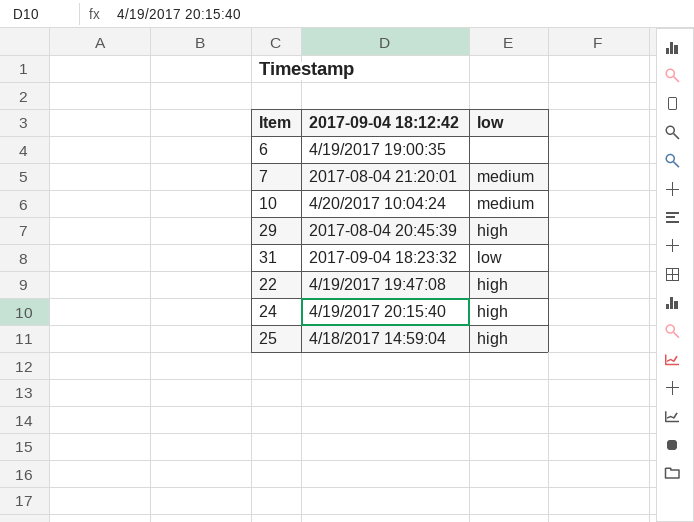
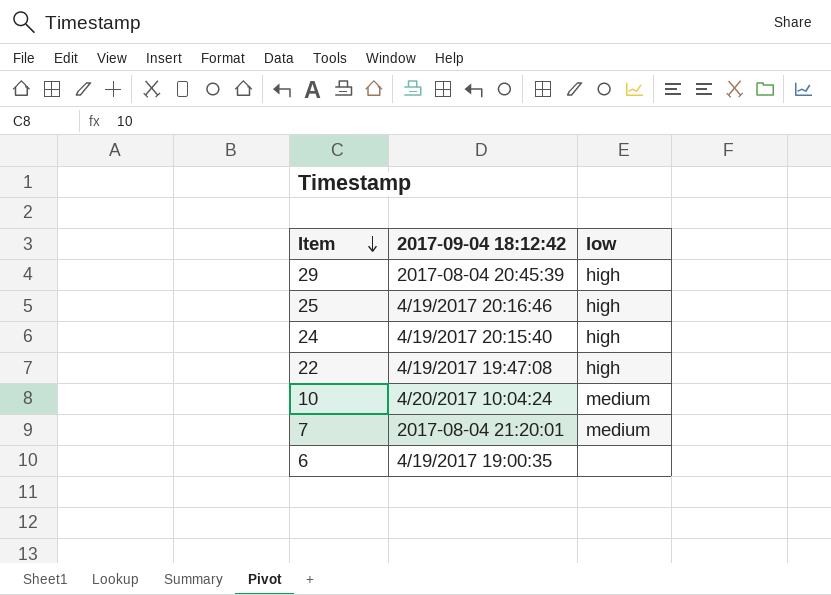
row order: none -> Item descending
row 31: 2017-09-04 18:23:32 | low -> none
25 | 2017-09-04 18:12:42: 4/18/2017 14:59:04 -> 4/19/2017 20:16:46

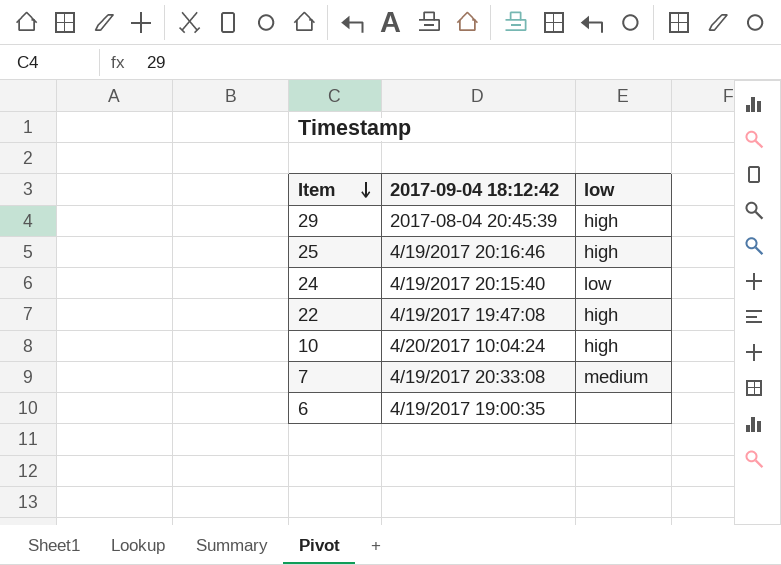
24 | low: high -> low
10 | low: medium -> high
7 | 2017-09-04 18:12:42: 2017-08-04 21:20:01 -> 4/19/2017 20:33:08

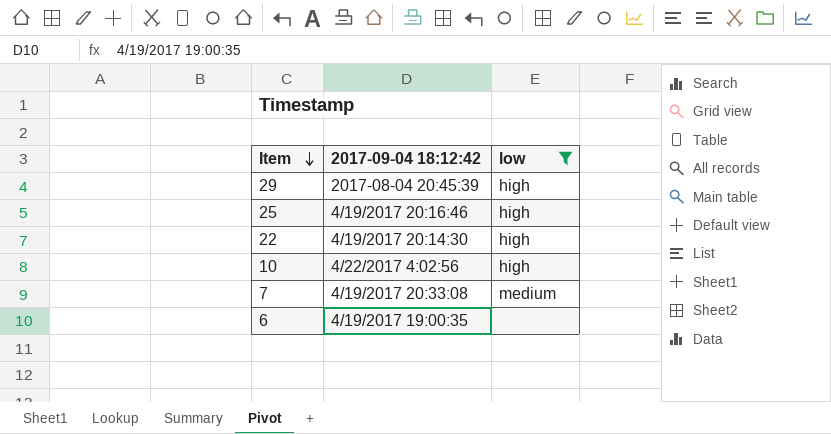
filter: none -> low != low
22 | 2017-09-04 18:12:42: 4/19/2017 19:47:08 -> 4/19/2017 20:14:30
10 | 2017-09-04 18:12:42: 4/20/2017 10:04:24 -> 4/22/2017 4:02:56

